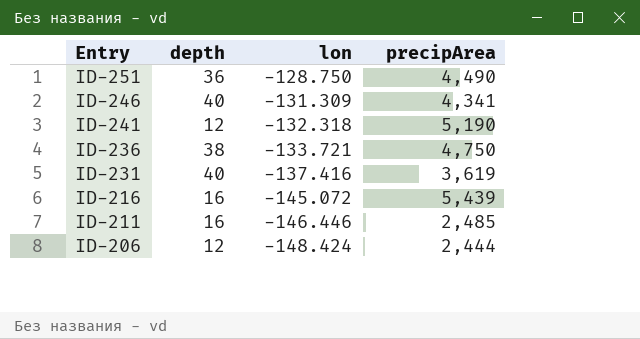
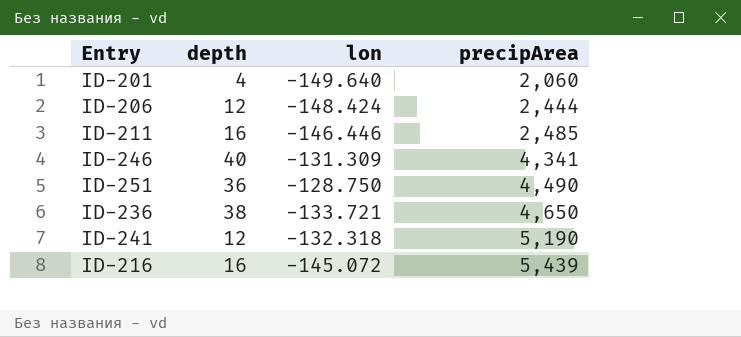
row order: Entry descending -> precipArea ascending
row ID-231: 40 | -137.416 | 3,619 -> none
row ID-201: none -> 4 | -149.640 | 2,060
ID-236 | precipArea: 4,750 -> 4,650

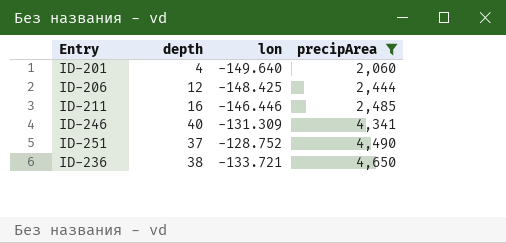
filter: none -> precipArea <= 4,650
ID-206 | lon: -148.424 -> -148.425
ID-251 | depth: 36 -> 37
ID-251 | lon: -128.750 -> -128.752

